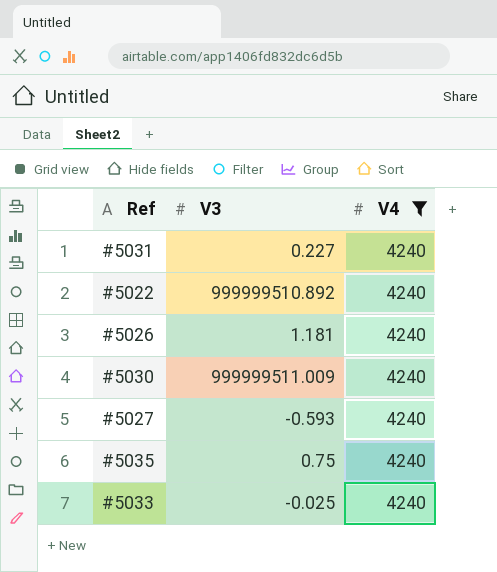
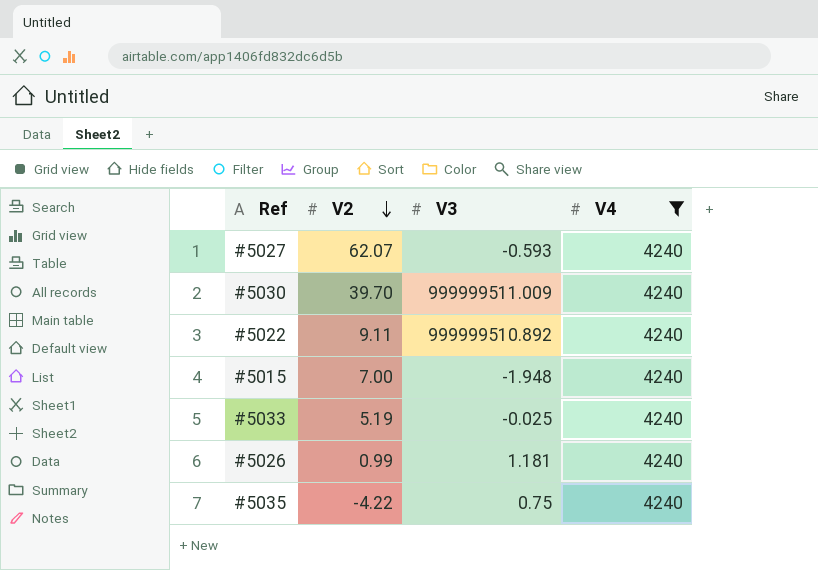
row order: none -> V2 descending
column V2 | position: none -> 2
row #5031: 0.227 | 4240 -> none
row #5015: none -> 7.00 | -1.948 | 4240

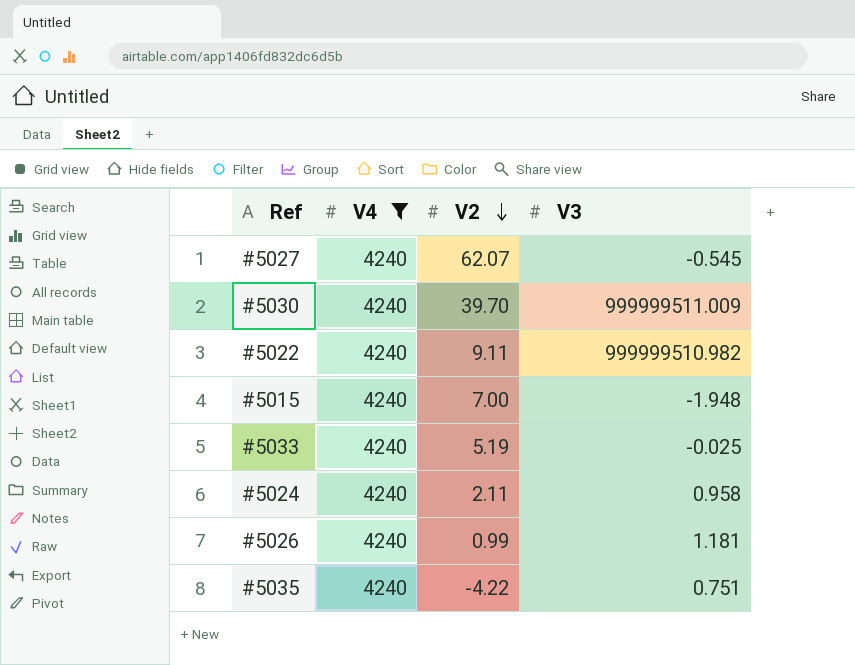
column V4 | position: 4 -> 2
#5027 | V3: -0.593 -> -0.545
#5022 | V3: 999999510.892 -> 999999510.982
row #5024: none -> 4240 | 2.11 | 0.958
#5035 | V3: 0.75 -> 0.751

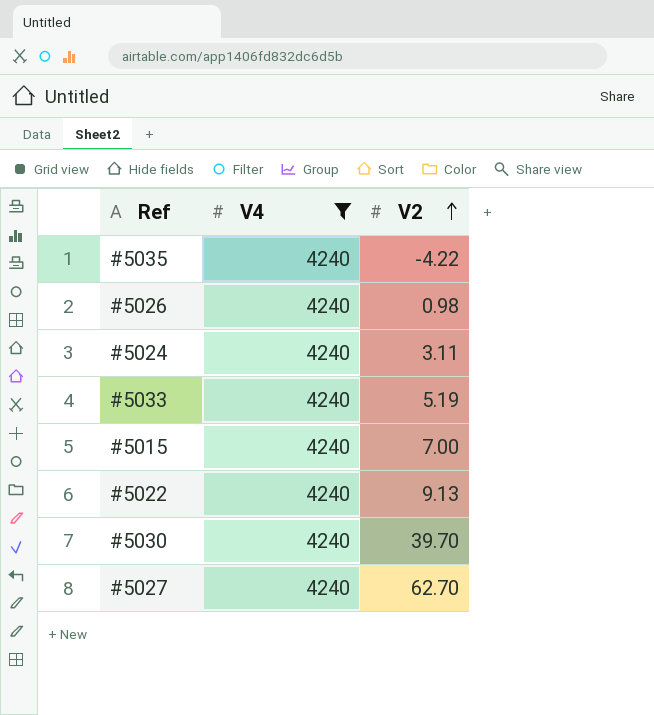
row order: V2 descending -> V2 ascending
column V3 | position: 4 -> none
#5026 | V2: 0.99 -> 0.98
#5024 | V2: 2.11 -> 3.11
#5022 | V2: 9.11 -> 9.13
#5027 | V2: 62.07 -> 62.70

